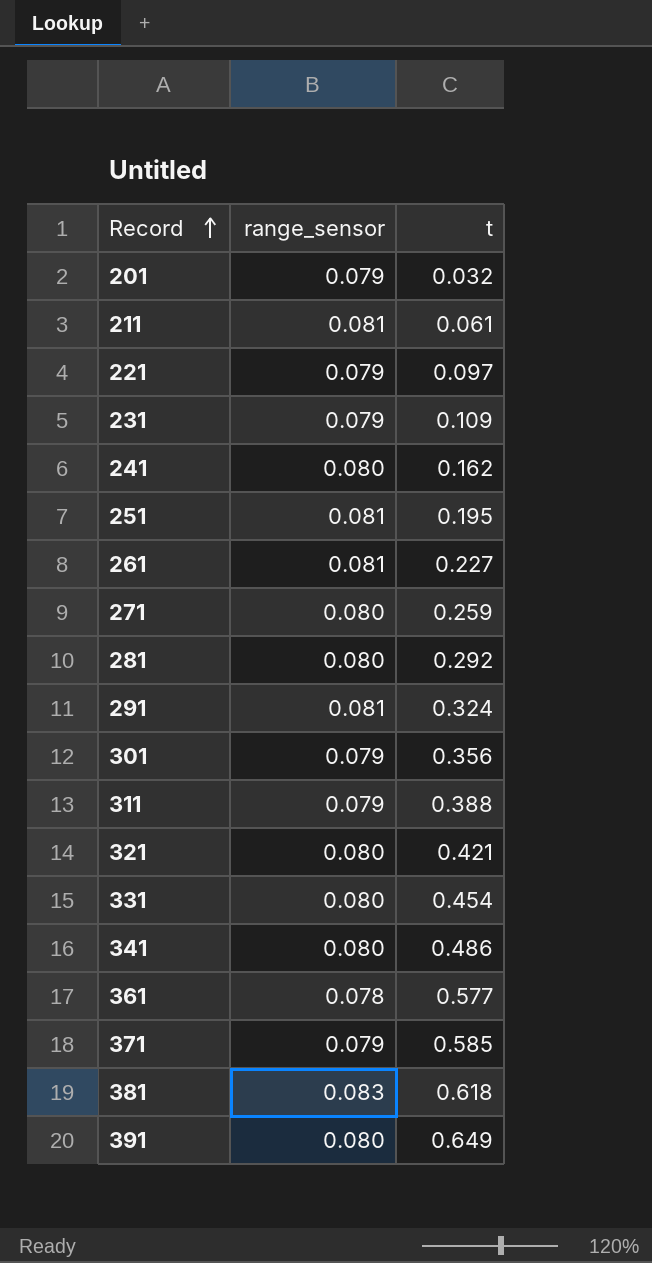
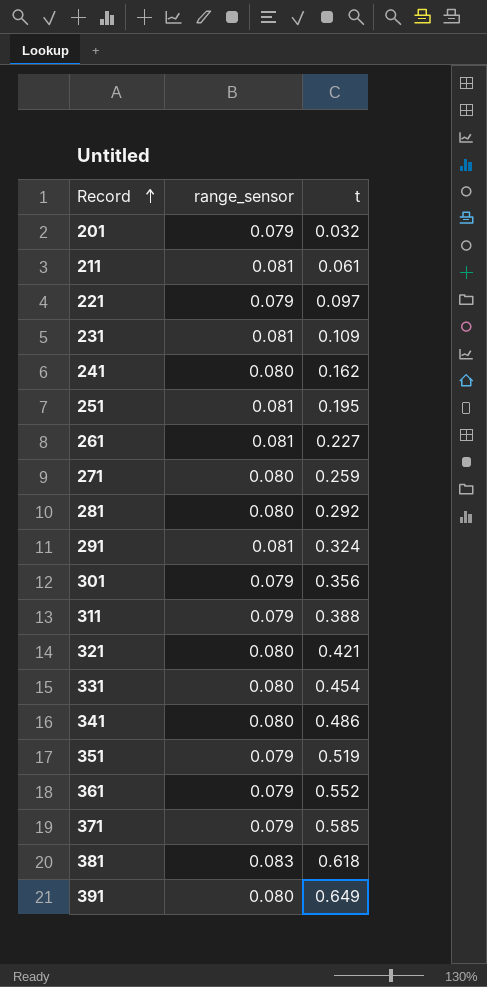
231 | range_sensor: 0.079 -> 0.081
row 351: none -> 0.079 | 0.519
361 | range_sensor: 0.078 -> 0.079
361 | t: 0.577 -> 0.552

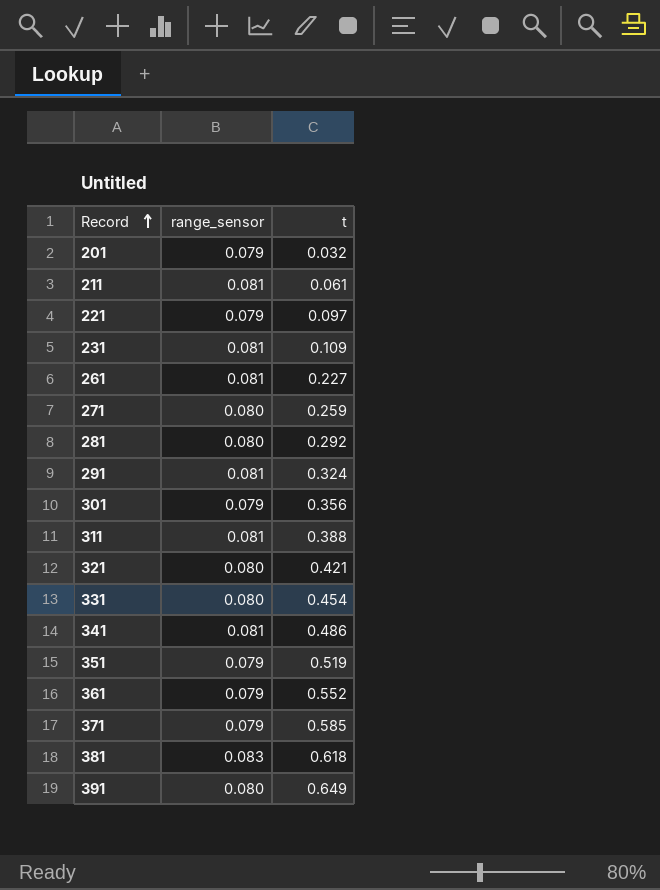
row 241: 0.080 | 0.162 -> none
row 251: 0.081 | 0.195 -> none
311 | range_sensor: 0.079 -> 0.081
341 | range_sensor: 0.080 -> 0.081

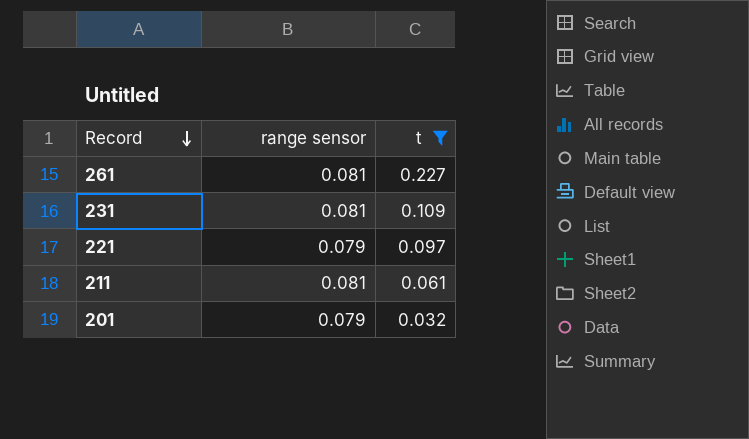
filter: none -> t <= 0.227
row order: Record ascending -> Record descending
column name: range_sensor -> range sensor

